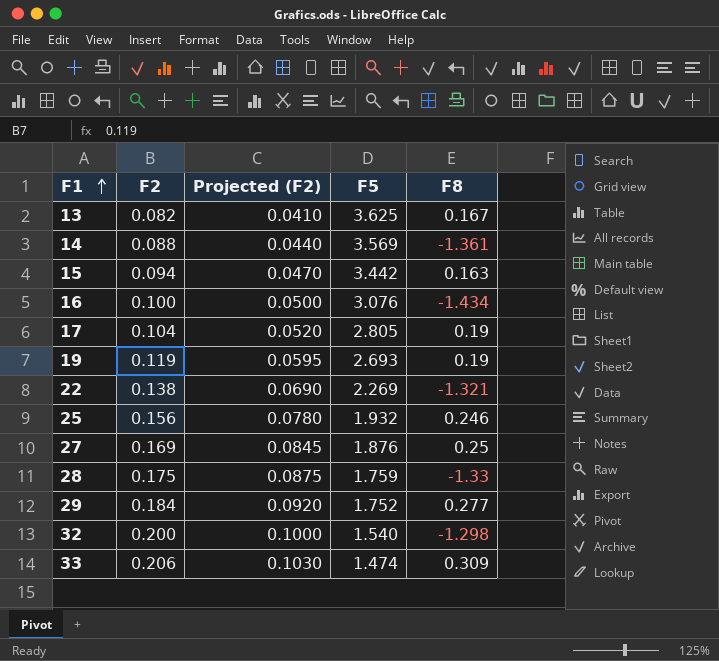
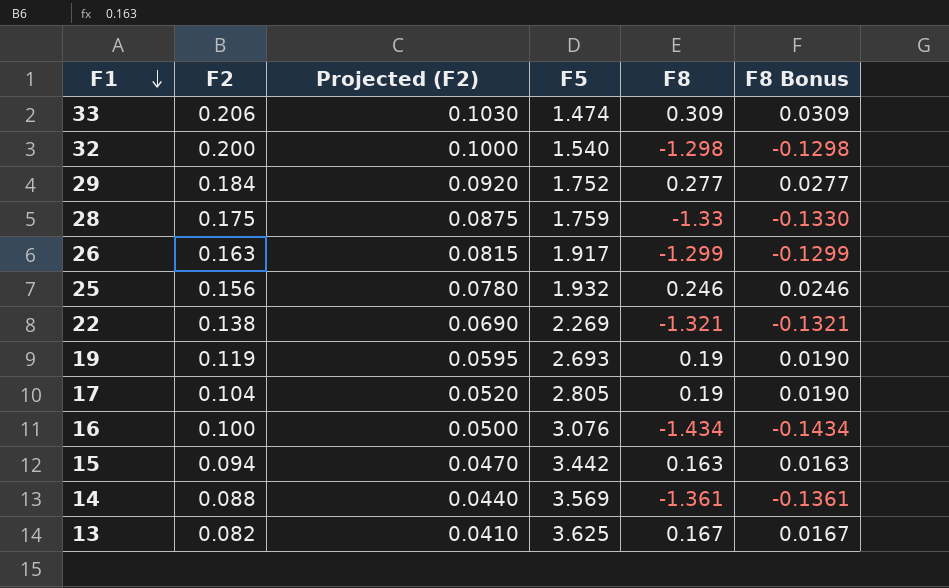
row order: F1 ascending -> F1 descending
column F8 Bonus | formula: none -> [F8] * 0.1
row 27: 0.169 | 0.0845 | 1.876 | 0.25 -> none
row 26: none -> 0.163 | 0.0815 | 1.917 | -1.299 | -0.1299

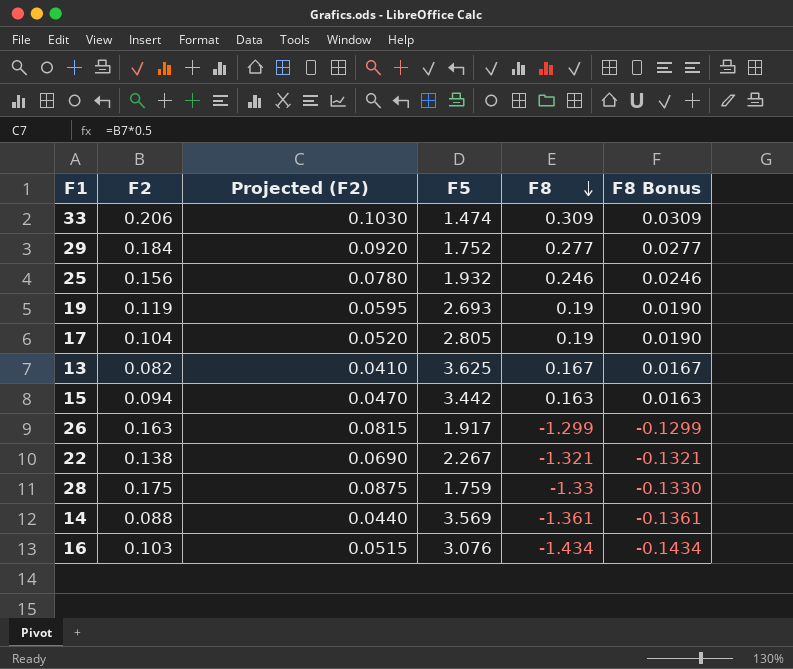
row order: F1 descending -> F8 descending
row 32: 0.200 | 0.1000 | 1.540 | -1.298 | -0.1298 -> none
22 | F5: 2.269 -> 2.267
16 | F2: 0.100 -> 0.103
16 | Projected (F2): 0.0500 -> 0.0515

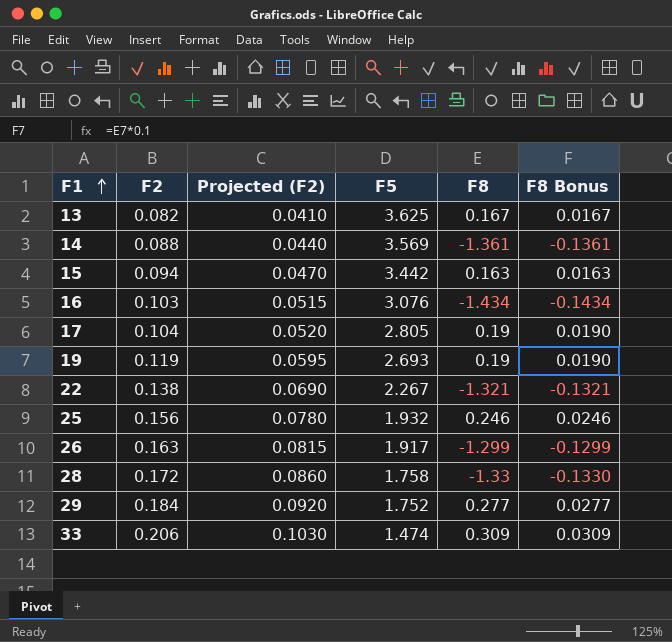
row order: F8 descending -> F1 ascending
28 | F2: 0.175 -> 0.172
28 | Projected (F2): 0.0875 -> 0.0860
28 | F5: 1.759 -> 1.758

